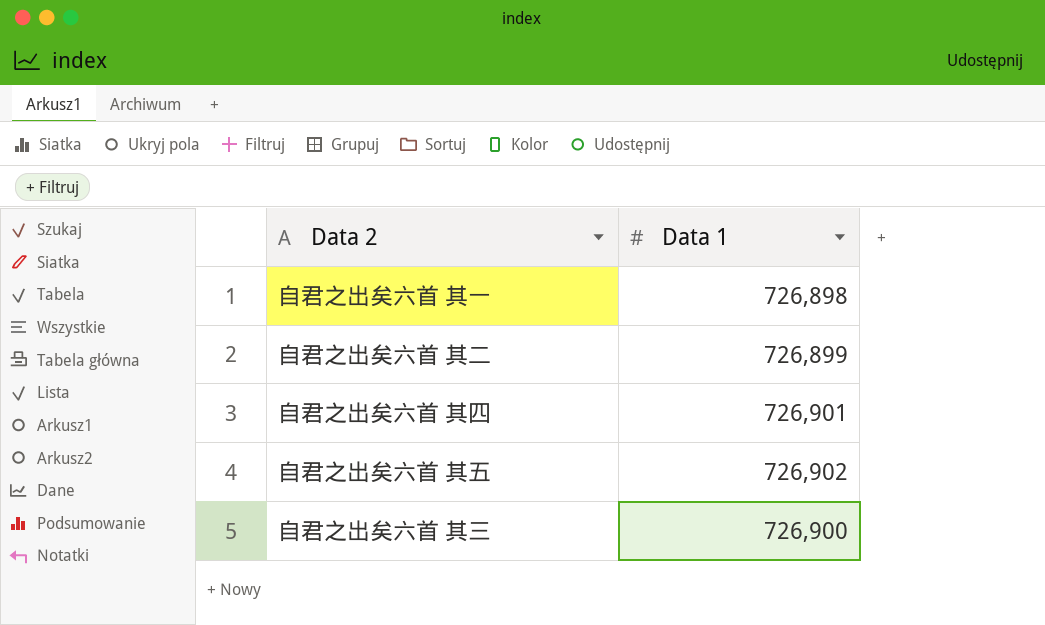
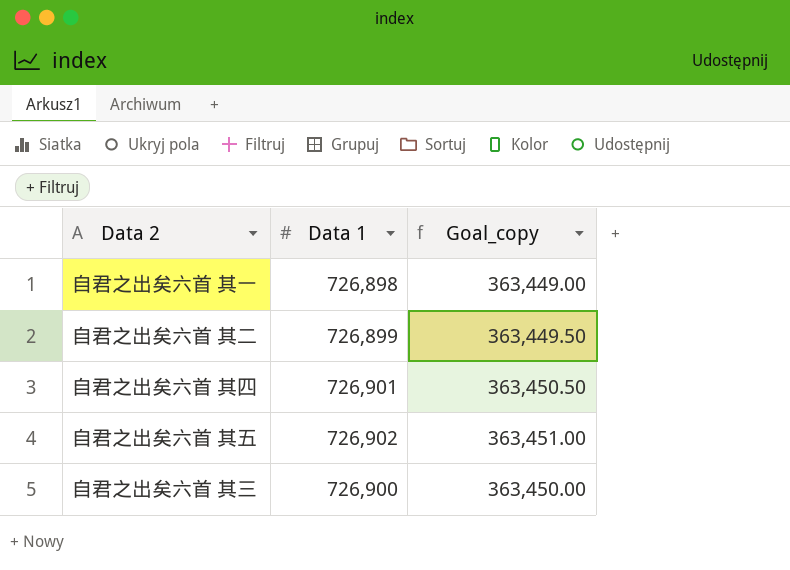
column Goal_copy | formula: none -> [Data 1] * 0.5

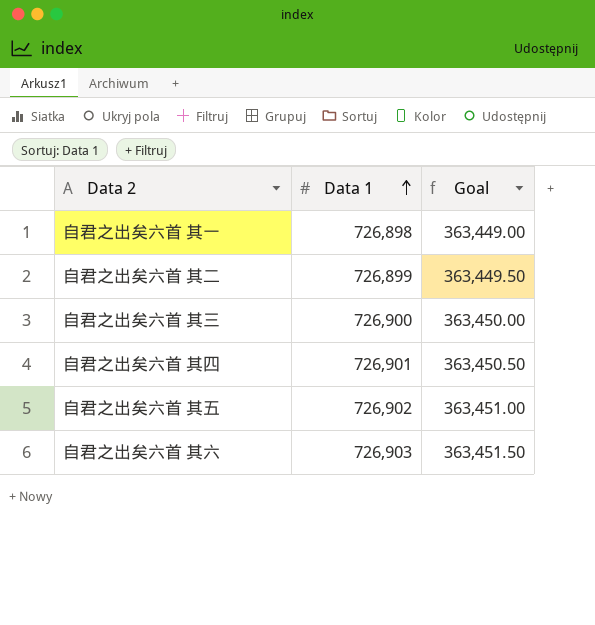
row order: none -> Data 1 ascending
column name: Goal_copy -> Goal
row 自君之出矣六首 其六: none -> 726,903 | 363,451.50

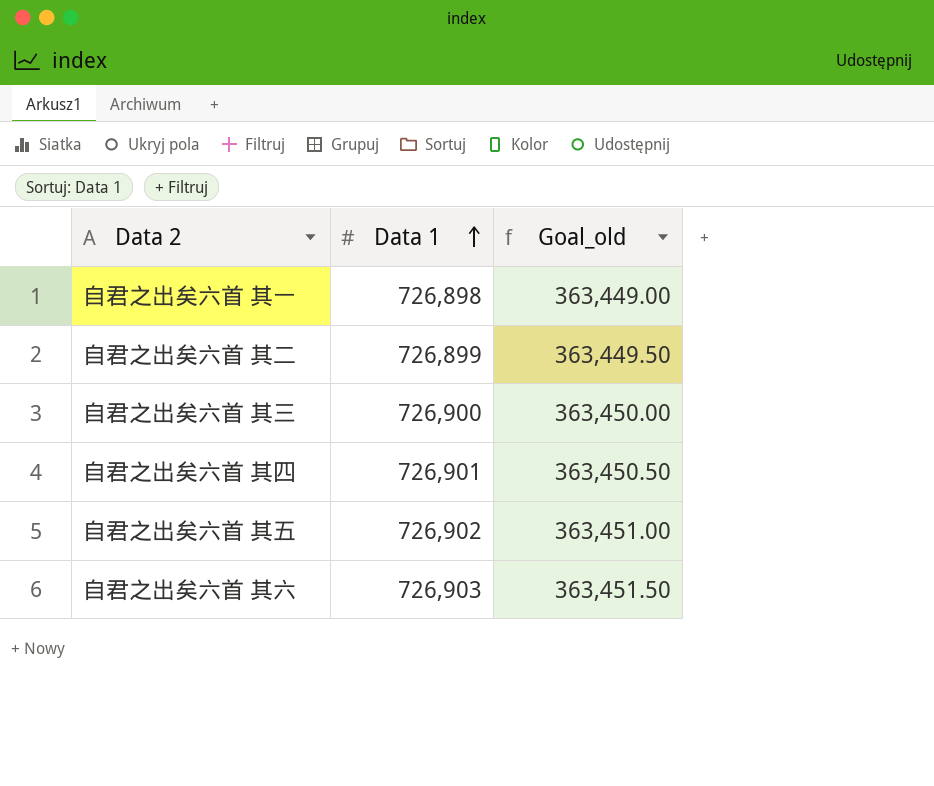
column name: Goal -> Goal_old

